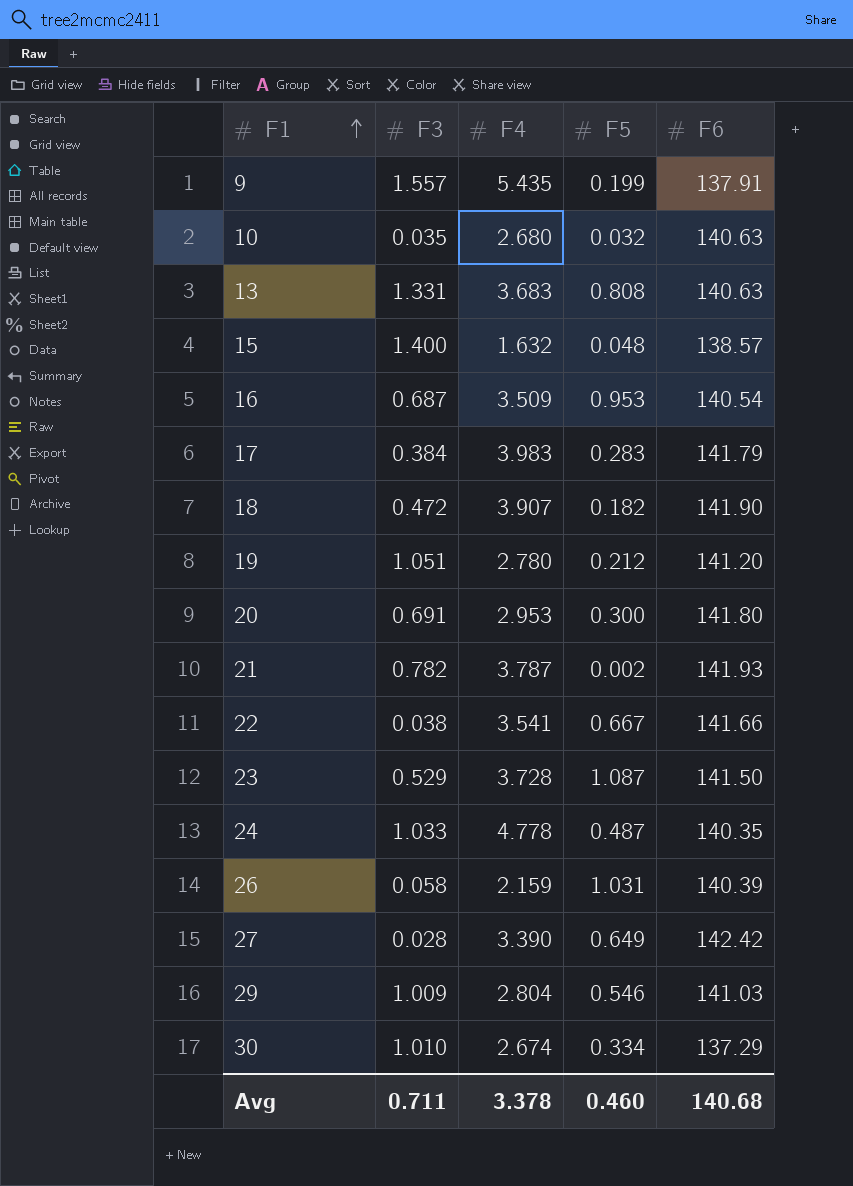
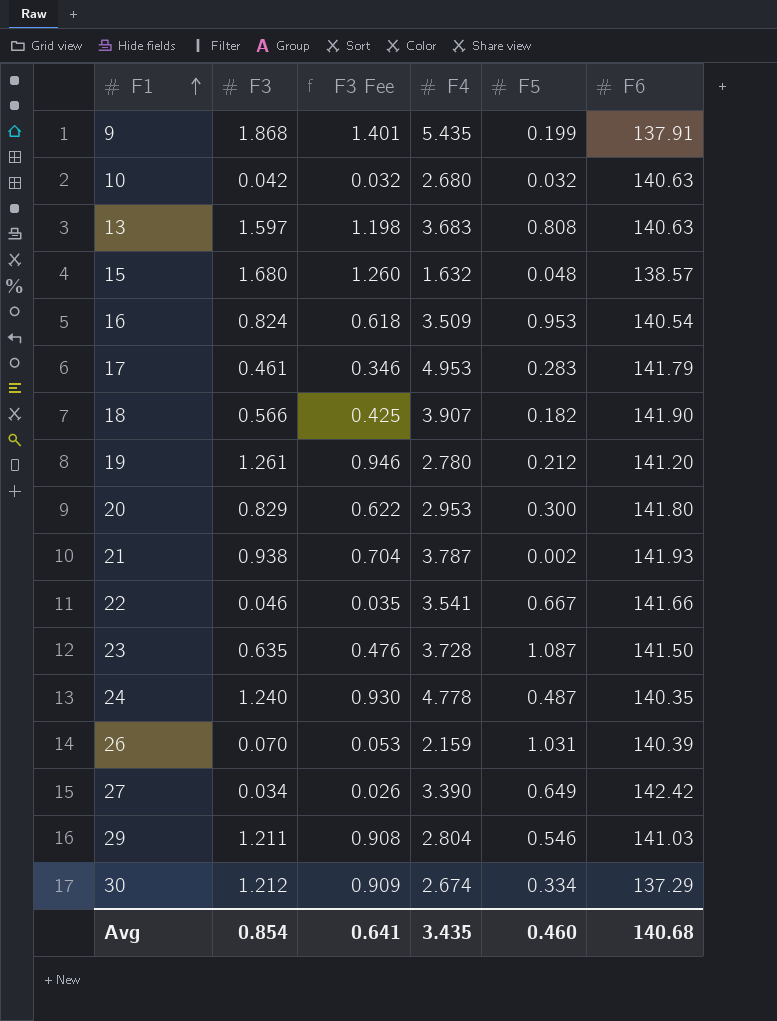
column F3 Fee | formula: none -> [F3] * 0.75
9 | F3: 1.557 -> 1.868
10 | F3: 0.035 -> 0.042
13 | F3: 1.331 -> 1.597
15 | F3: 1.400 -> 1.680
16 | F3: 0.687 -> 0.824
17 | F3: 0.384 -> 0.461
17 | F4: 3.983 -> 4.953
18 | F3: 0.472 -> 0.566
19 | F3: 1.051 -> 1.261
20 | F3: 0.691 -> 0.829
21 | F3: 0.782 -> 0.938
22 | F3: 0.038 -> 0.046
23 | F3: 0.529 -> 0.635
24 | F3: 1.033 -> 1.240
26 | F3: 0.058 -> 0.070
27 | F3: 0.028 -> 0.034
29 | F3: 1.009 -> 1.211
30 | F3: 1.010 -> 1.212
Avg | F3: 0.711 -> 0.854
Avg | F4: 3.378 -> 3.435

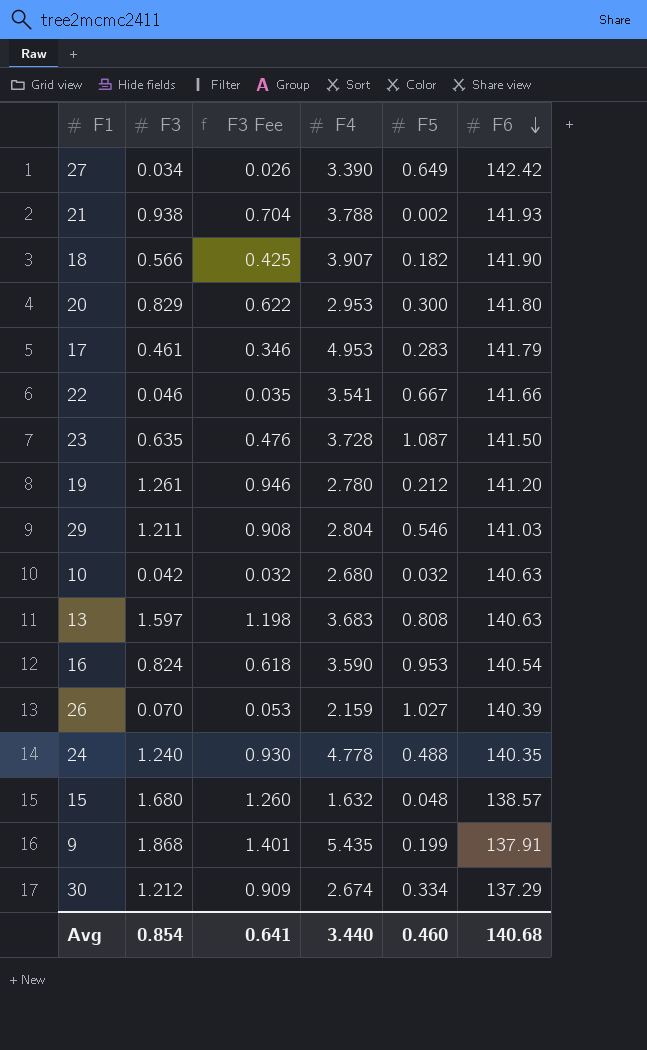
row order: F1 ascending -> F6 descending
21 | F4: 3.787 -> 3.788
16 | F4: 3.509 -> 3.590
26 | F5: 1.031 -> 1.027
24 | F5: 0.487 -> 0.488
Avg | F4: 3.435 -> 3.440

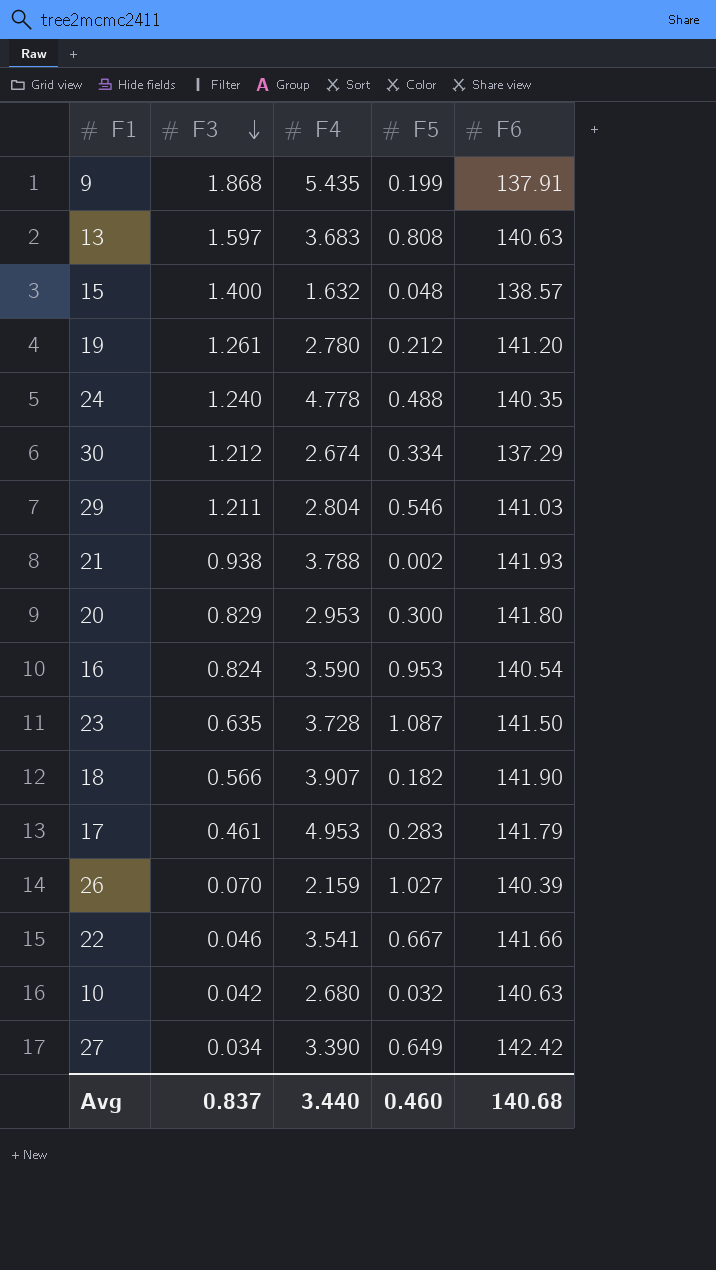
row order: F6 descending -> F3 descending
column F3 Fee | formula: [F3] * 0.75 -> none
15 | F3: 1.680 -> 1.400
Avg | F3: 0.854 -> 0.837

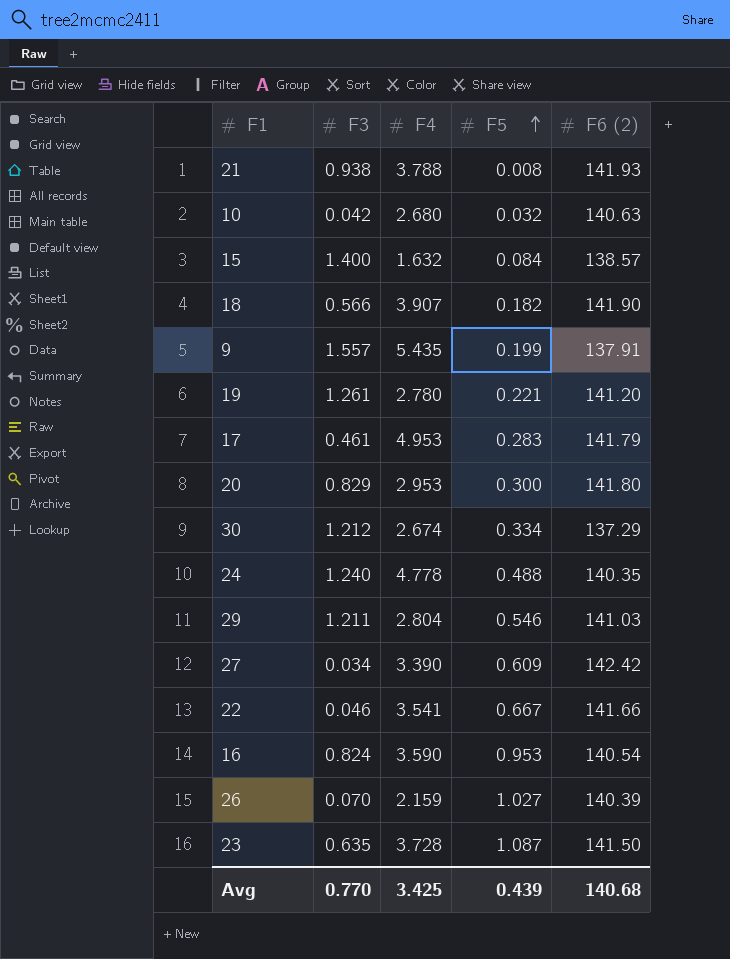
row order: F3 descending -> F5 ascending
column name: F6 -> F6 (2)
row 13: 1.597 | 3.683 | 0.808 | 140.63 -> none
21 | F5: 0.002 -> 0.008
15 | F5: 0.048 -> 0.084
9 | F3: 1.868 -> 1.557
19 | F5: 0.212 -> 0.221
27 | F5: 0.649 -> 0.609
Avg | F3: 0.837 -> 0.770
Avg | F4: 3.440 -> 3.425
Avg | F5: 0.460 -> 0.439

